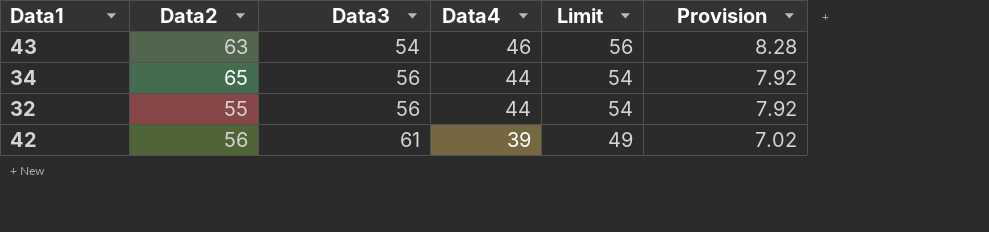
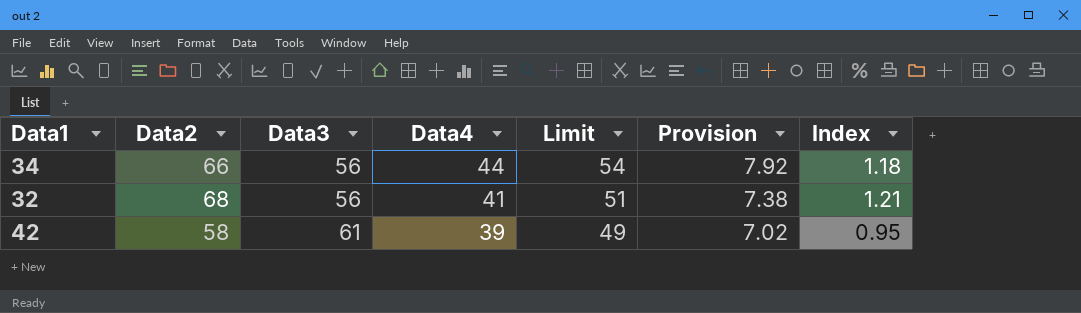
column Index | formula: none -> [Data2] / [Data3]
row 43: 63 | 54 | 46 | 56 | 8.28 -> none
34 | Data2: 65 -> 66
32 | Data2: 55 -> 68
32 | Data4: 44 -> 41
32 | Limit: 54 -> 51
32 | Provision: 7.92 -> 7.38
42 | Data2: 56 -> 58

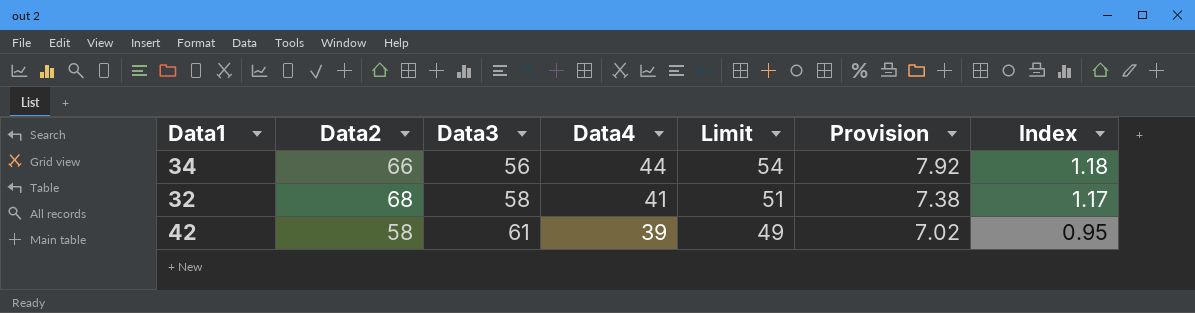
32 | Data3: 56 -> 58
32 | Index: 1.21 -> 1.17

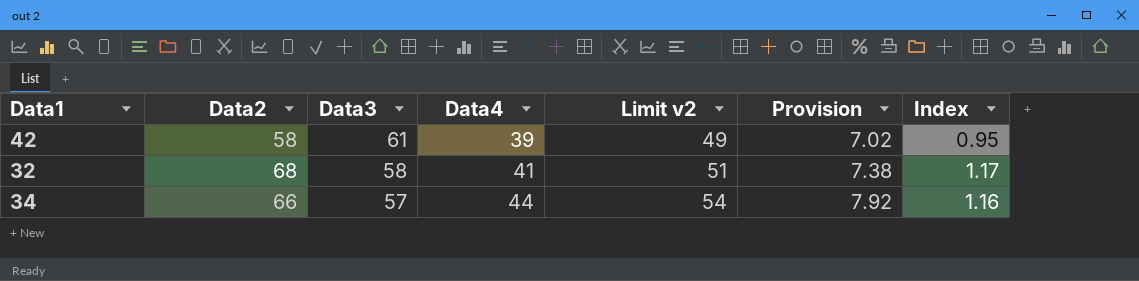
row order: Data3 ascending -> Data3 descending
column name: Limit -> Limit v2
34 | Data3: 56 -> 57
34 | Index: 1.18 -> 1.16

